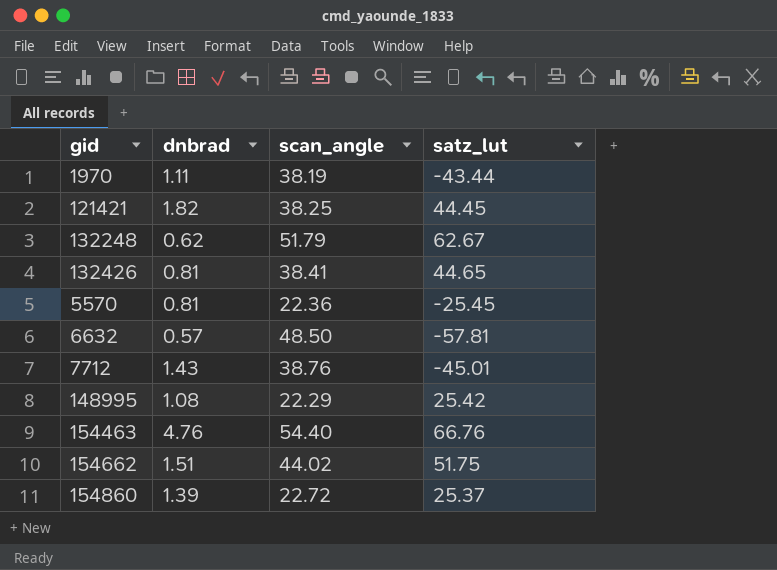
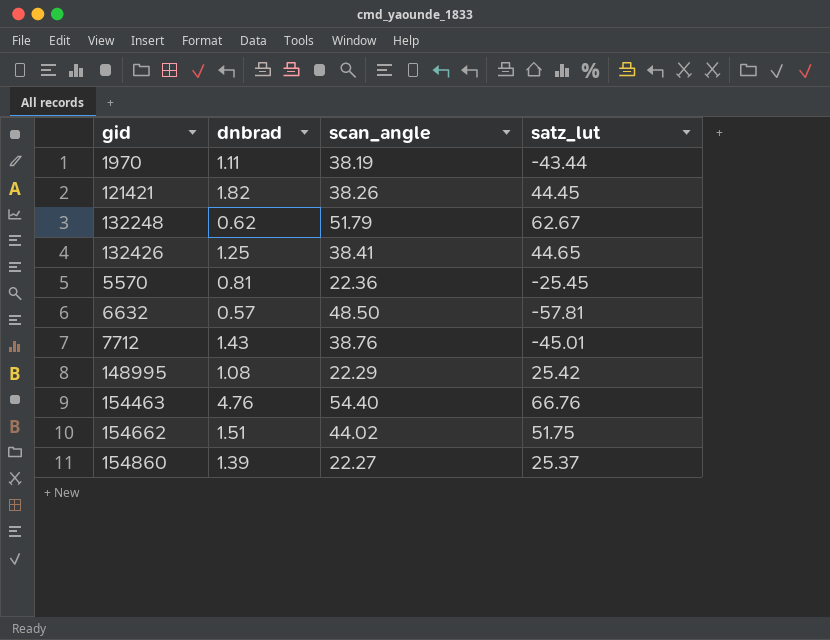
121421 | scan_angle: 38.25 -> 38.26
132426 | dnbrad: 0.81 -> 1.25
154860 | scan_angle: 22.72 -> 22.27

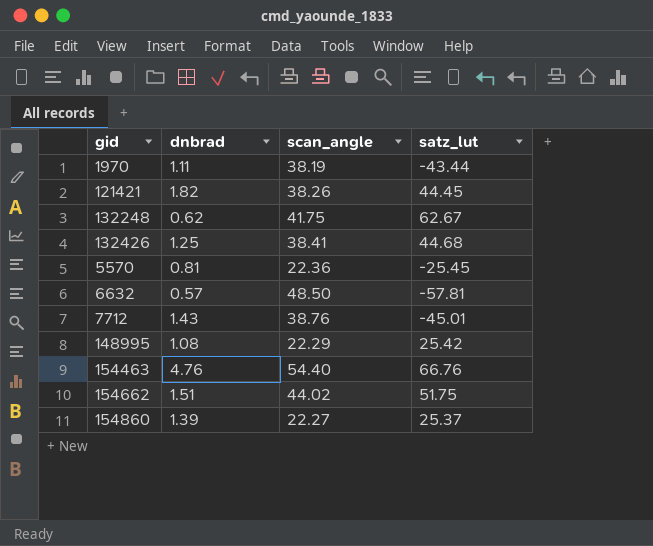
132248 | scan_angle: 51.79 -> 41.75
132426 | satz_lut: 44.65 -> 44.68

